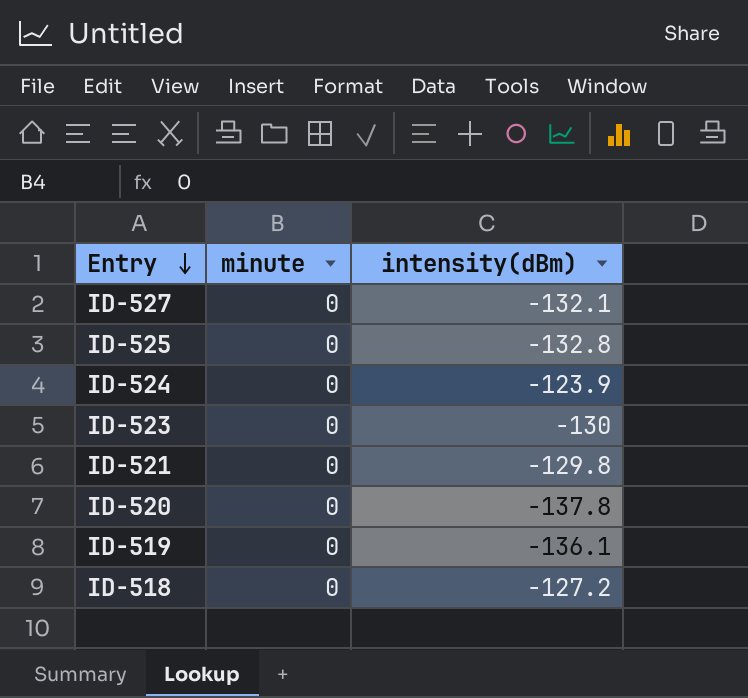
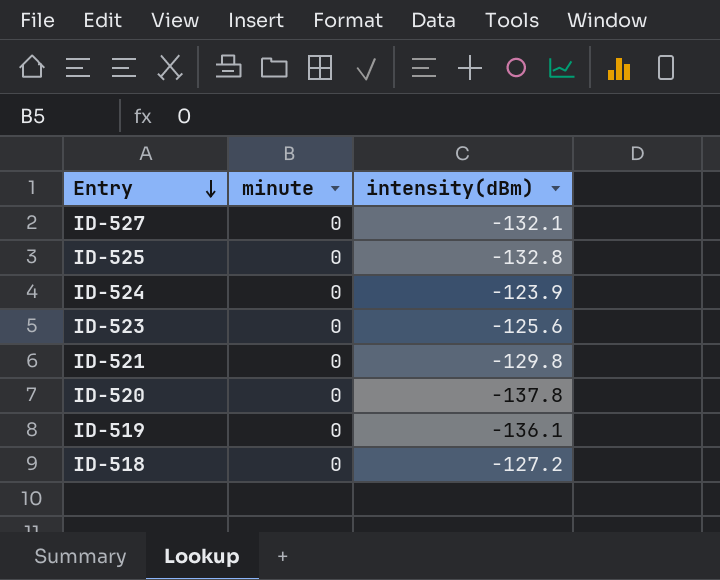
ID-523 | intensity(dBm): -130 -> -125.6

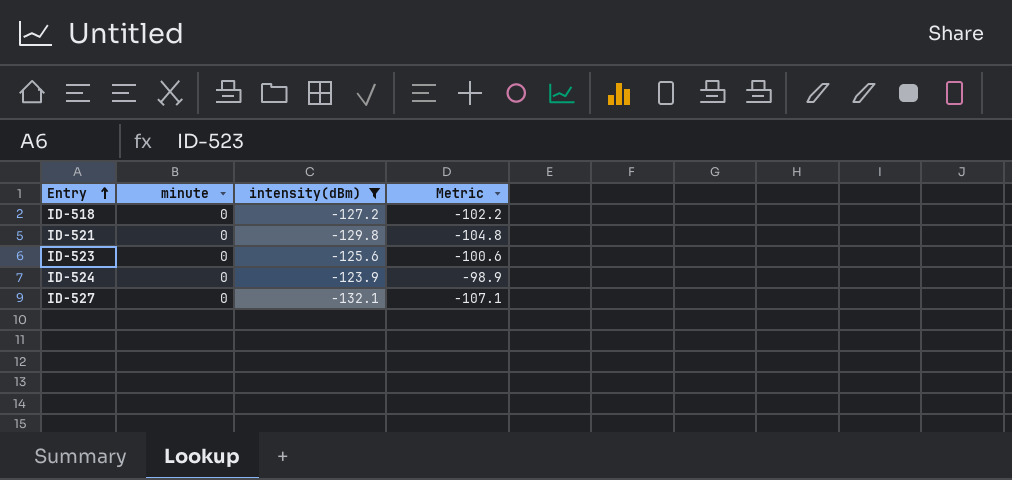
filter: none -> intensity(dBm) >= -132.1
row order: Entry descending -> Entry ascending
column Metric | formula: none -> [intensity(dBm)] + 25

